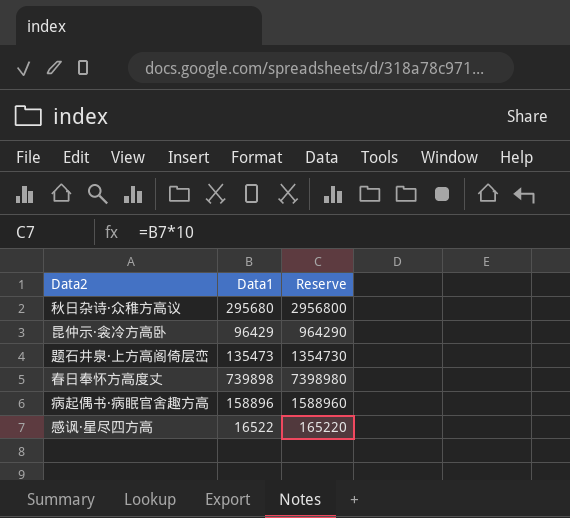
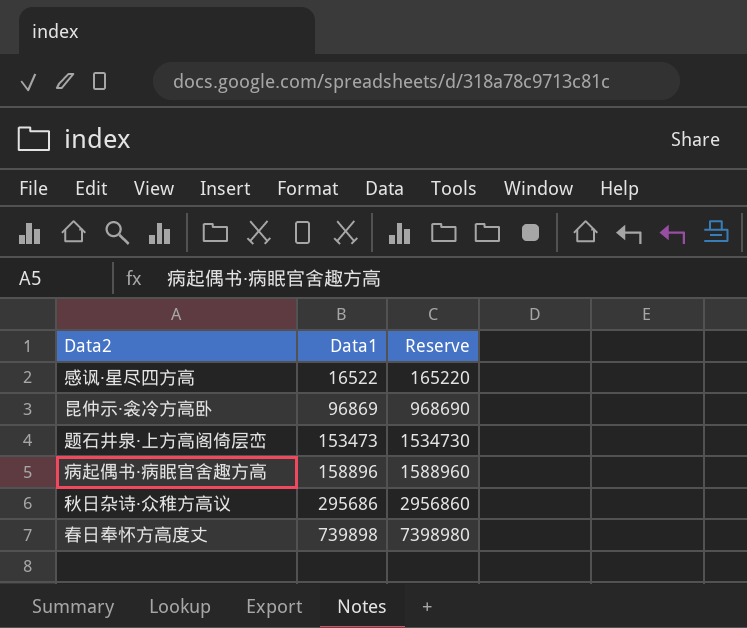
row order: none -> Data1 ascending
昆仲示·衾冷方高卧 | Data1: 96429 -> 96869
昆仲示·衾冷方高卧 | Reserve: 964290 -> 968690
题石井泉·上方高阁倚层峦 | Data1: 135473 -> 153473
题石井泉·上方高阁倚层峦 | Reserve: 1354730 -> 1534730
秋日杂诗·众稚方高议 | Data1: 295680 -> 295686
秋日杂诗·众稚方高议 | Reserve: 2956800 -> 2956860

